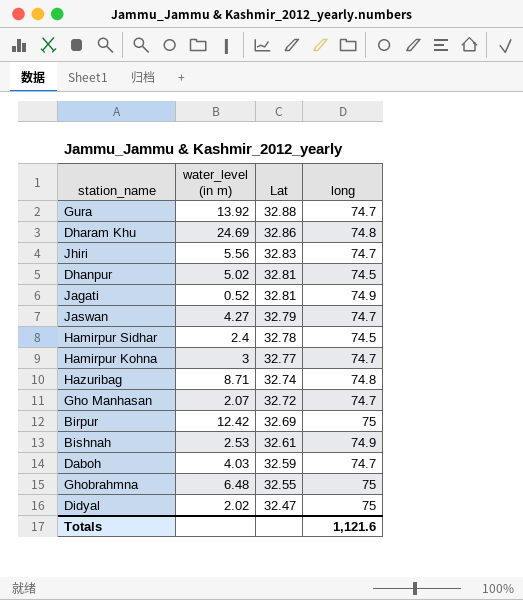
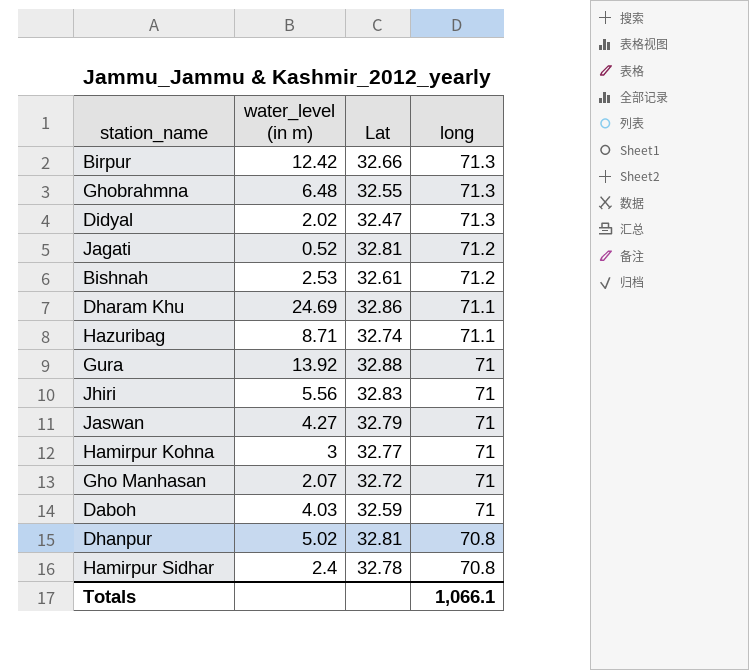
row order: Lat descending -> long descending
Birpur | Lat: 32.69 -> 32.66
Birpur | long: 75 -> 71.3
Ghobrahmna | long: 75 -> 71.3
Didyal | long: 75 -> 71.3
Jagati | long: 74.9 -> 71.2
Bishnah | long: 74.9 -> 71.2
Dharam Khu | long: 74.8 -> 71.1
Hazuribag | long: 74.8 -> 71.1
Gura | long: 74.7 -> 71
Jhiri | long: 74.7 -> 71
Jaswan | long: 74.7 -> 71
Hamirpur Kohna | long: 74.7 -> 71
Gho Manhasan | long: 74.7 -> 71
Daboh | long: 74.7 -> 71
Dhanpur | long: 74.5 -> 70.8
Hamirpur Sidhar | long: 74.5 -> 70.8
Totals | long: 1,121.6 -> 1,066.1

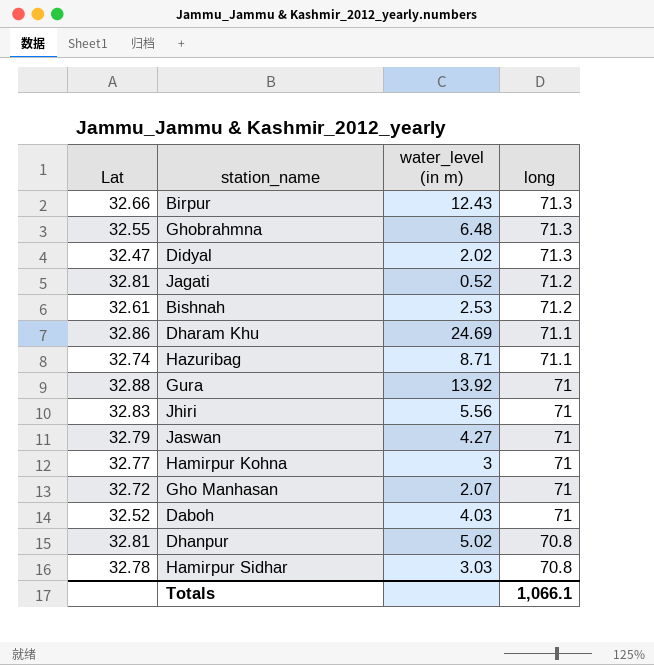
column Lat | position: 3 -> 1
Birpur | water_level (in m): 12.42 -> 12.43
Daboh | Lat: 32.59 -> 32.52
Hamirpur Sidhar | water_level (in m): 2.4 -> 3.03

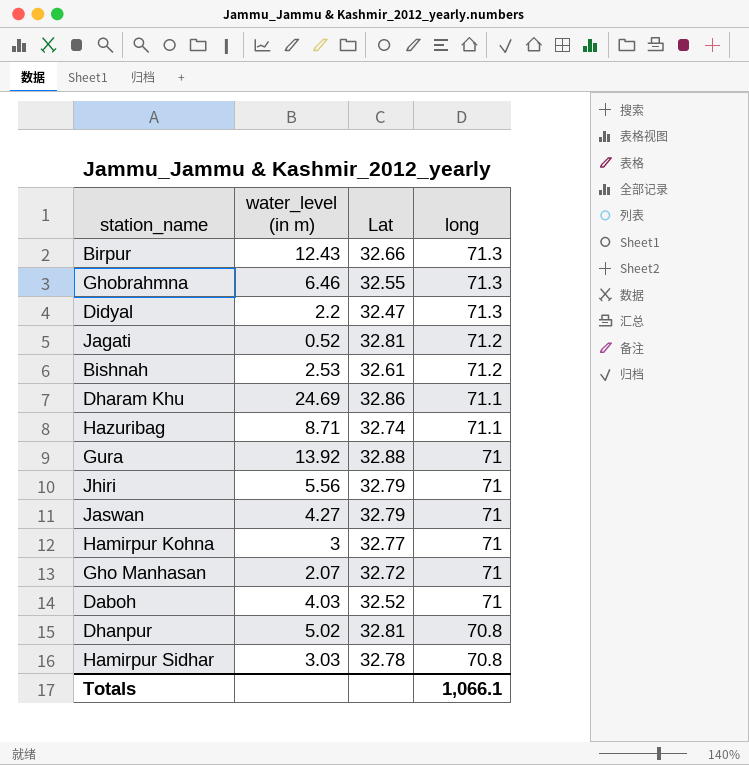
column Lat | position: 1 -> 3
Ghobrahmna | water_level (in m): 6.48 -> 6.46
Didyal | water_level (in m): 2.02 -> 2.2
Jhiri | Lat: 32.83 -> 32.79

